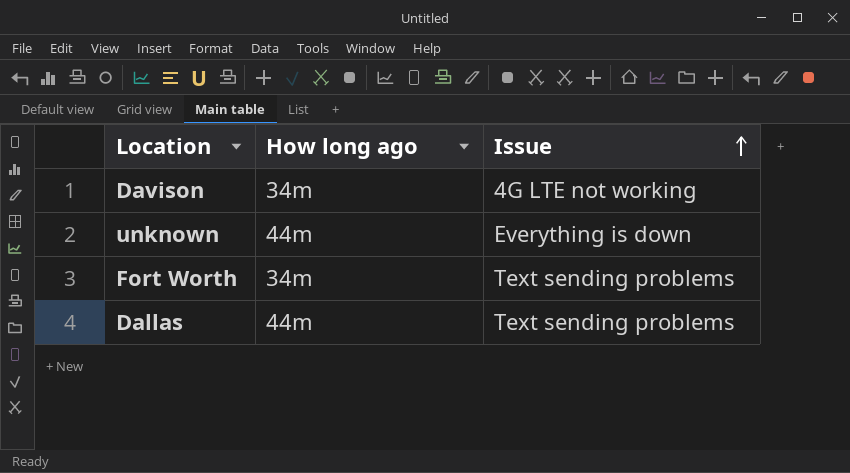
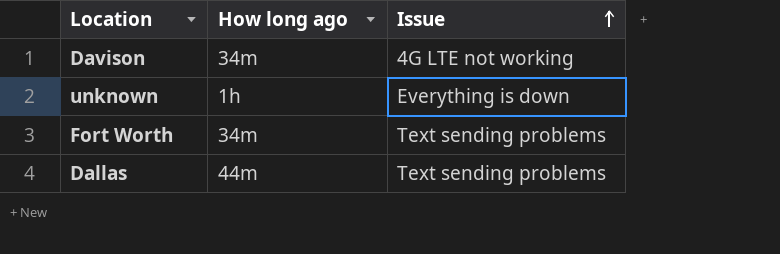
unknown | How long ago: 44m -> 1h

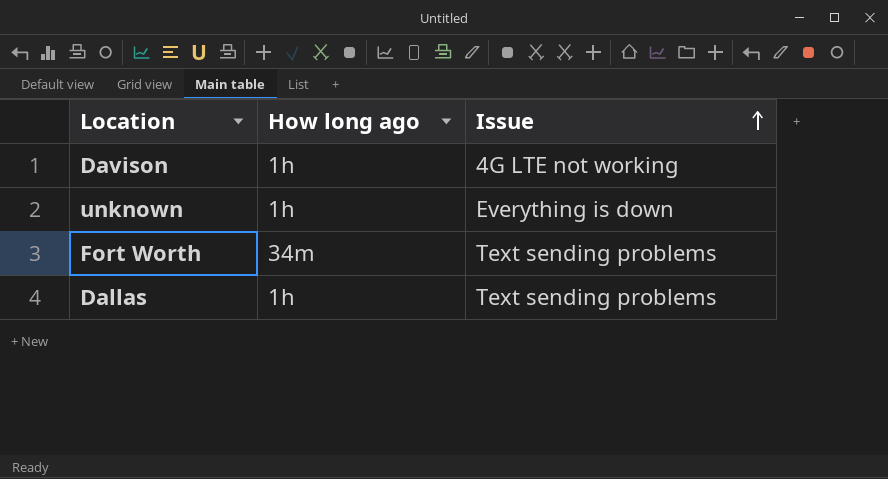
Davison | How long ago: 34m -> 1h
Dallas | How long ago: 44m -> 1h

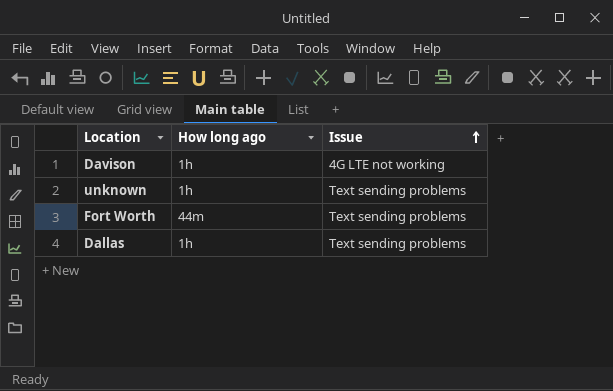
unknown | Issue: Everything is down -> Text sending problems
Fort Worth | How long ago: 34m -> 44m

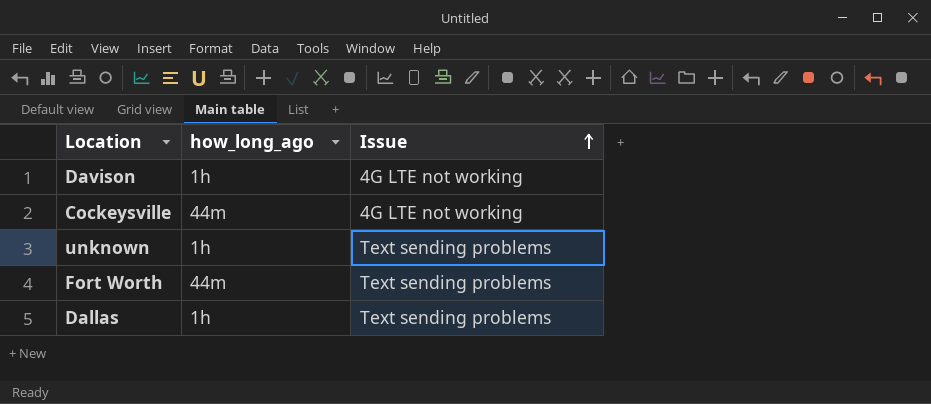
column name: How long ago -> how_long_ago
row Cockeysville: none -> 44m | 4G LTE not working

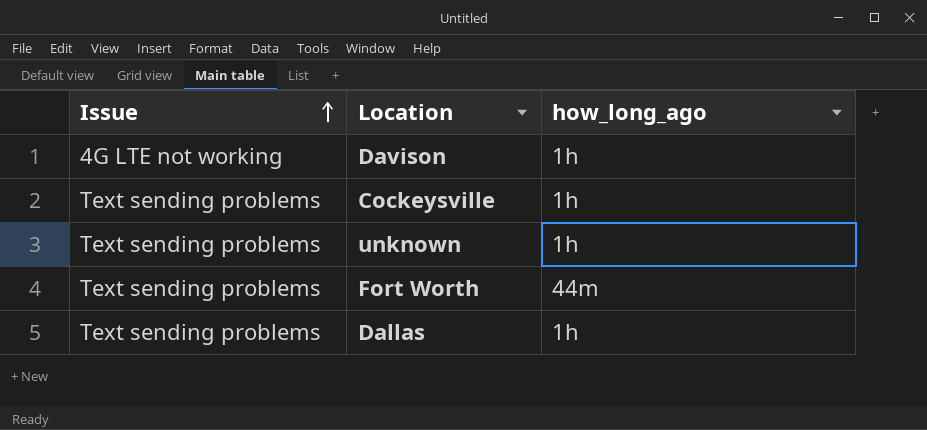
column Issue | position: 3 -> 1
Cockeysville | Issue: 4G LTE not working -> Text sending problems
Cockeysville | how_long_ago: 44m -> 1h

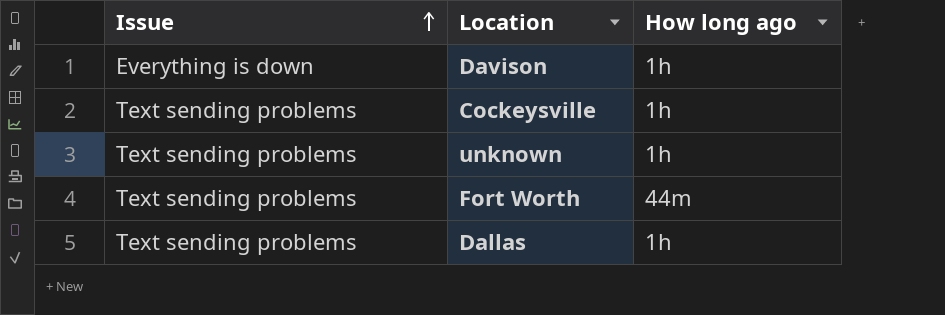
column name: how_long_ago -> How long ago
Davison | Issue: 4G LTE not working -> Everything is down

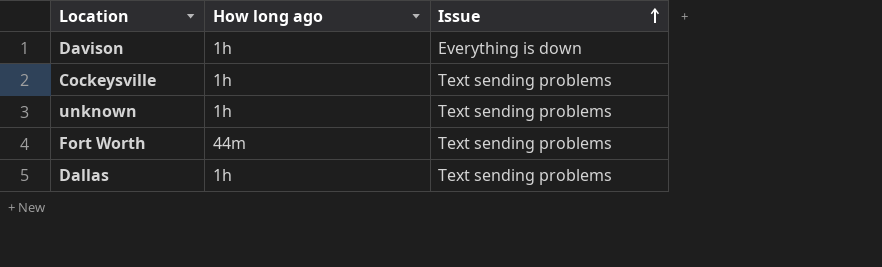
column Issue | position: 1 -> 3

